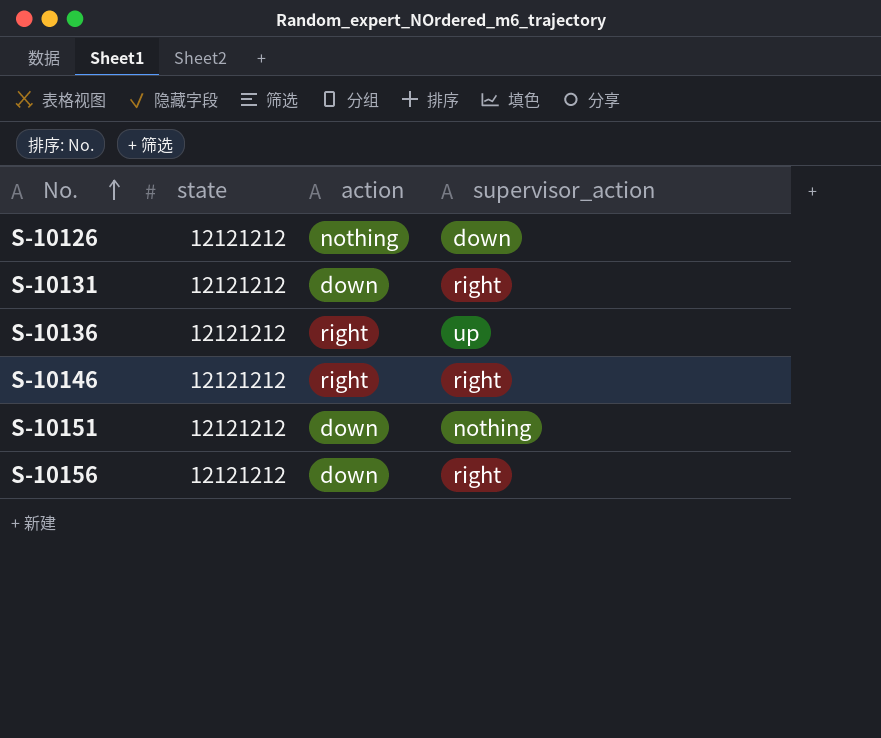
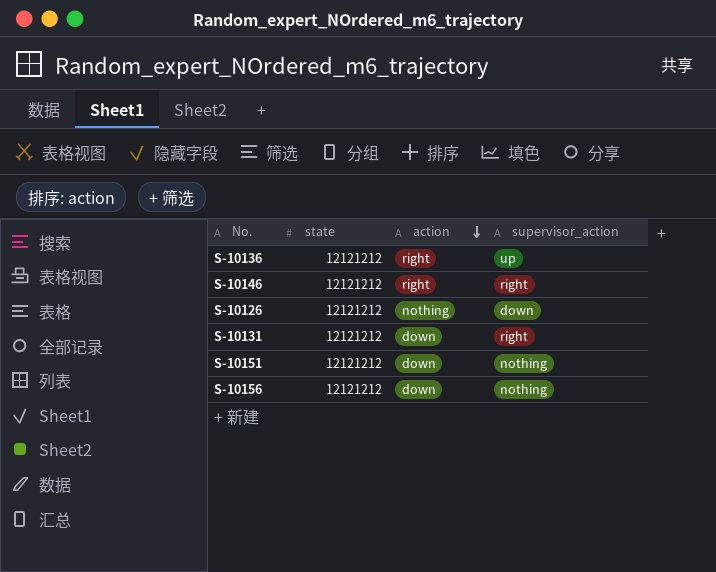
row order: No. ascending -> action descending
S-10156 | supervisor_action: right -> nothing

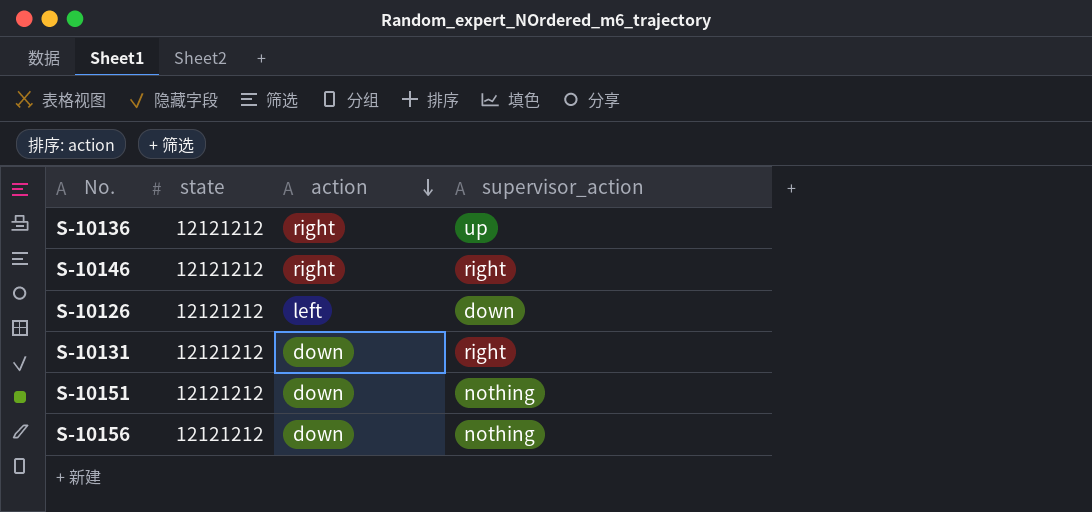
S-10126 | action: nothing -> left

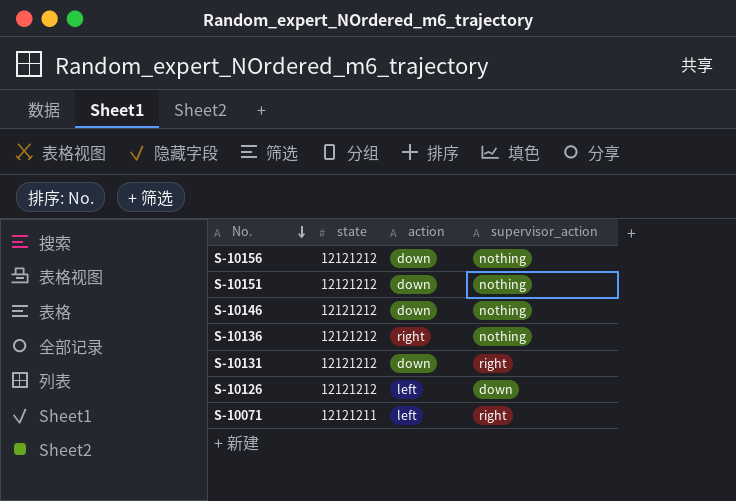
row order: action descending -> No. descending
S-10146 | action: right -> down
S-10146 | supervisor_action: right -> nothing
S-10136 | supervisor_action: up -> nothing
row S-10071: none -> 12121211 | left | right

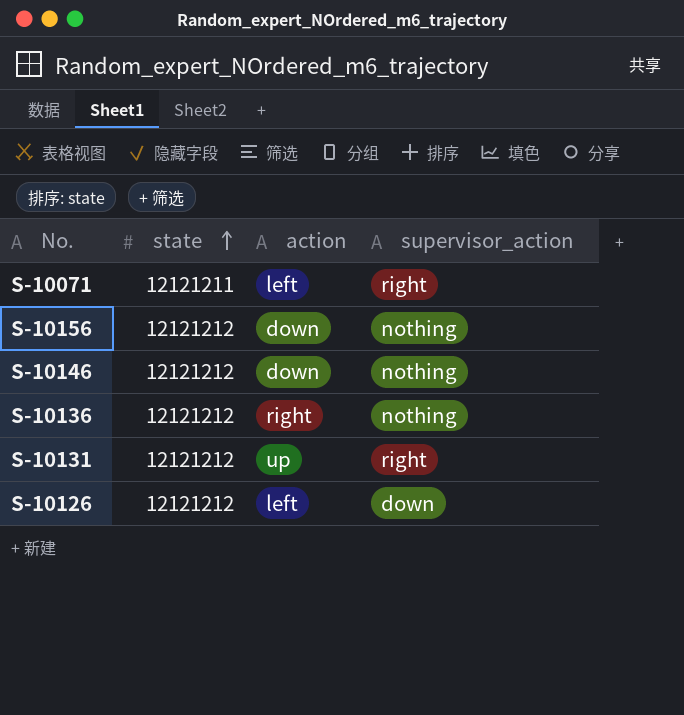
row order: No. descending -> state ascending
row S-10151: 12121212 | down | nothing -> none
S-10131 | action: down -> up

